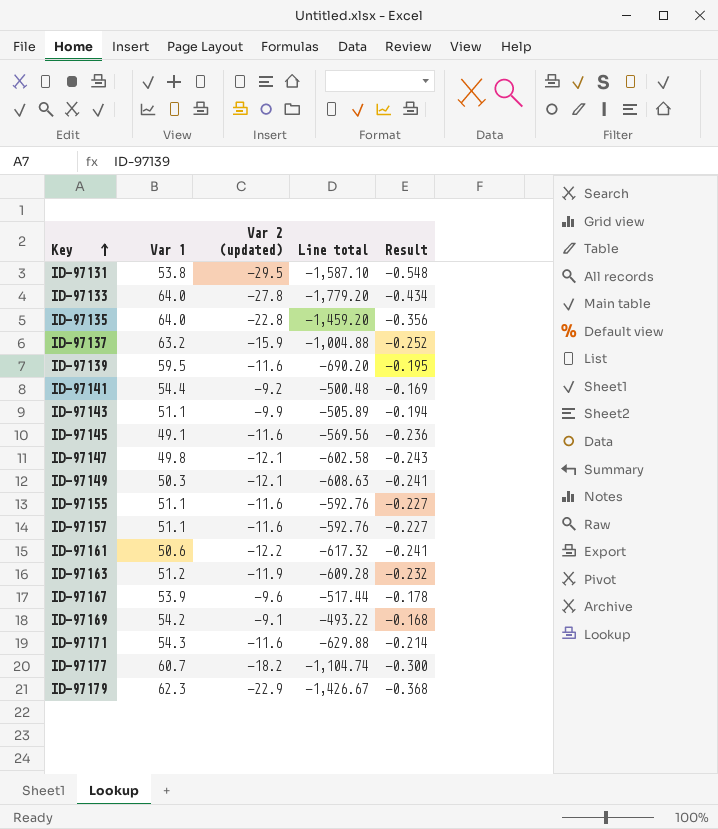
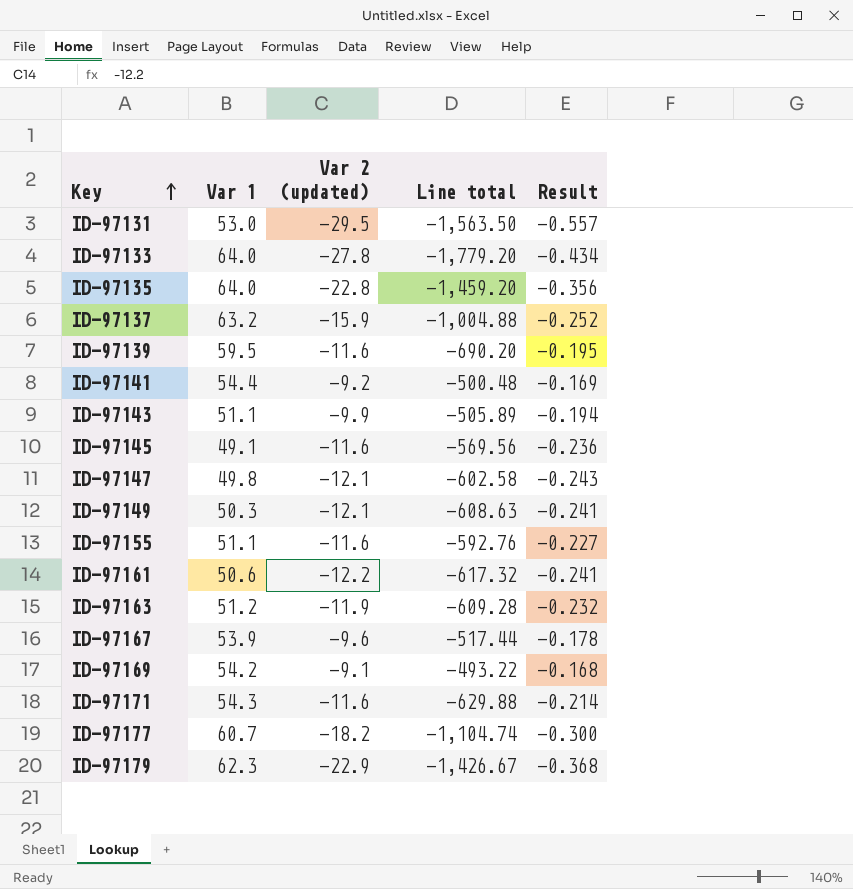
row ID-97157: 51.1 | -11.6 | -592.76 | -0.227 -> none
ID-97131 | Var 1: 53.8 -> 53.0
ID-97131 | Line total: -1,587.10 -> -1,563.50
ID-97131 | Result: -0.548 -> -0.557

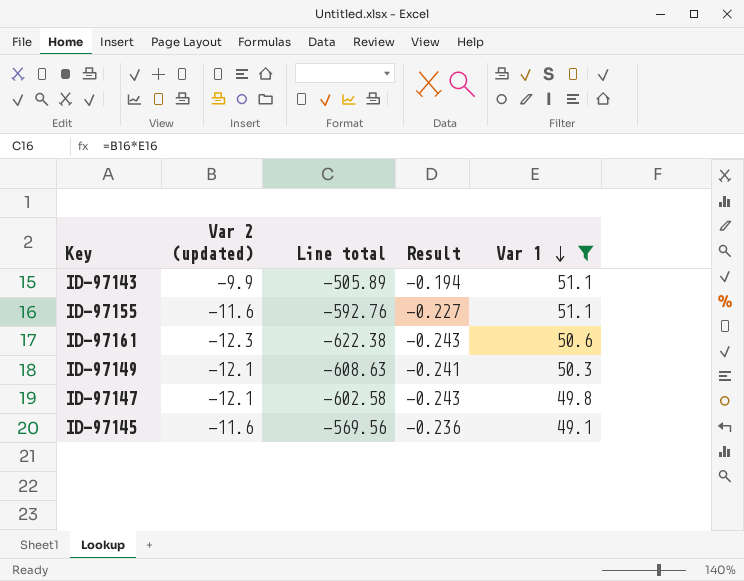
filter: none -> Var 1 <= 51.1
row order: Key ascending -> Var 1 descending
column Var 1 | position: 2 -> 5
ID-97161 | Var 2 (updated): -12.2 -> -12.3
ID-97161 | Line total: -617.32 -> -622.38
ID-97161 | Result: -0.241 -> -0.243

